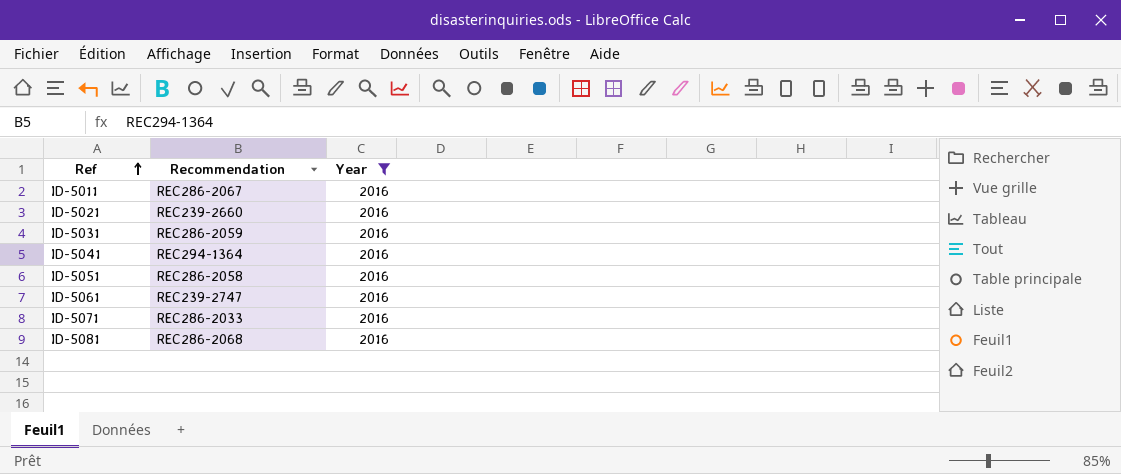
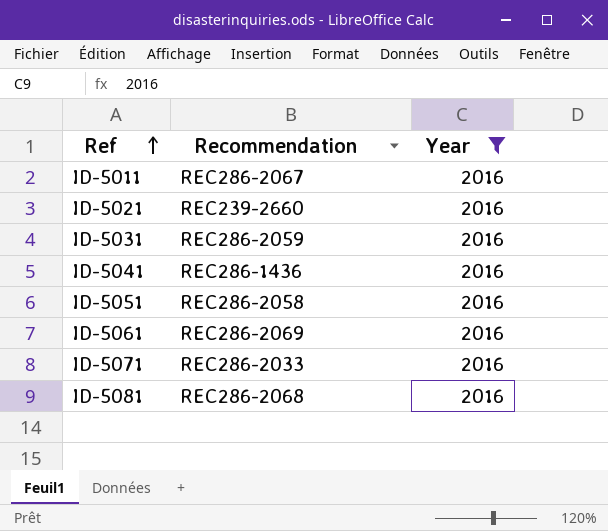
ID-5041 | Recommendation: REC294-1364 -> REC286-1436
ID-5061 | Recommendation: REC239-2747 -> REC286-2069

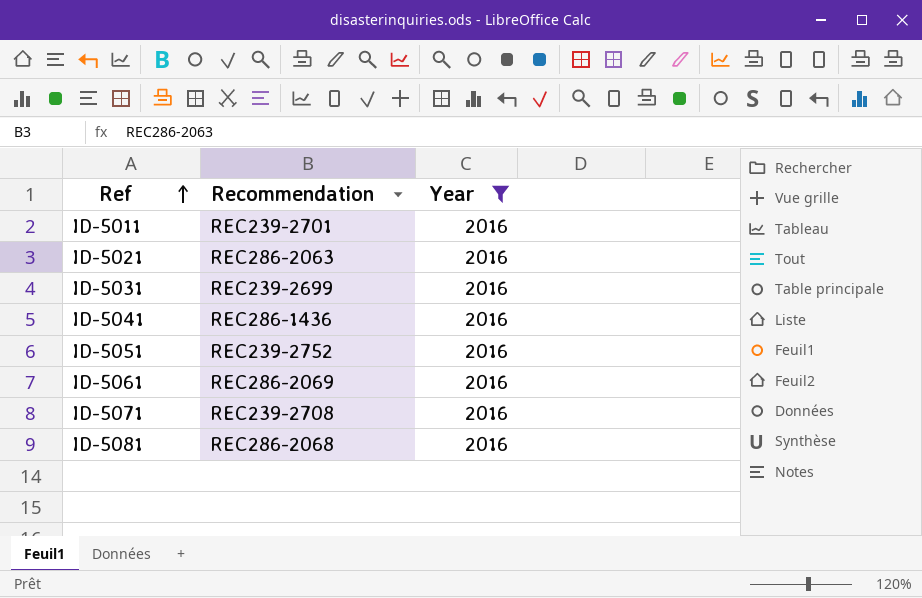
ID-5011 | Recommendation: REC286-2067 -> REC239-2701
ID-5021 | Recommendation: REC239-2660 -> REC286-2063
ID-5031 | Recommendation: REC286-2059 -> REC239-2699
ID-5051 | Recommendation: REC286-2058 -> REC239-2752
ID-5071 | Recommendation: REC286-2033 -> REC239-2708

